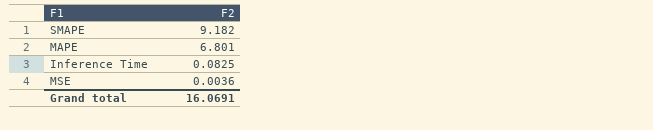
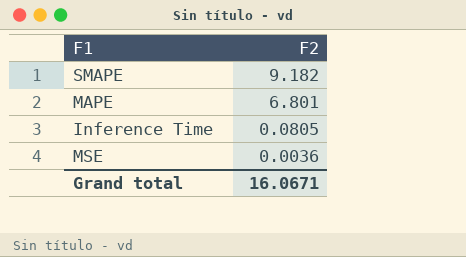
Inference Time | F2: 0.0825 -> 0.0805
Grand total | F2: 16.0691 -> 16.0671

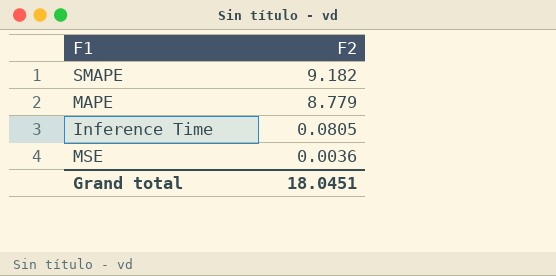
MAPE | F2: 6.801 -> 8.779
Grand total | F2: 16.0671 -> 18.0451

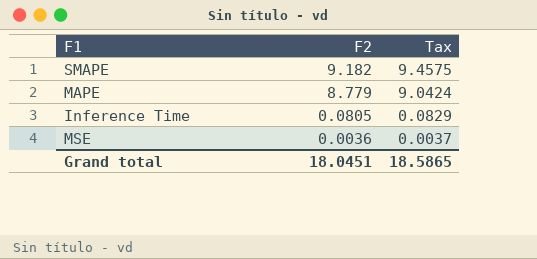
column Tax | formula: none -> [F2] * 1.03

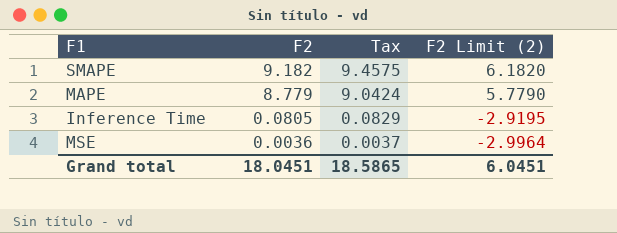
column F2 Limit (2) | formula: none -> [F2] - 3

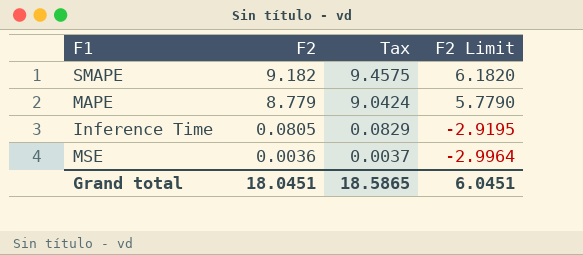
column name: F2 Limit (2) -> F2 Limit

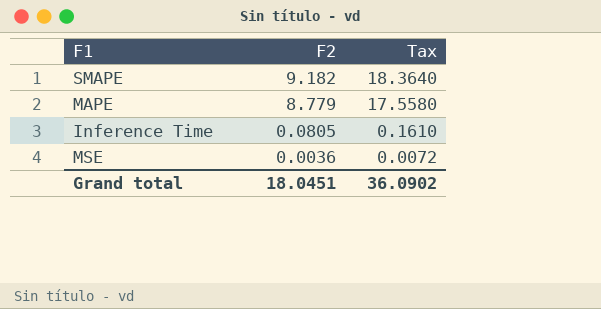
column F2 Limit | formula: [F2] - 3 -> none
column Tax | formula: [F2] * 1.03 -> [F2] * 2
Grand total | Tax: 18.5865 -> 36.0902

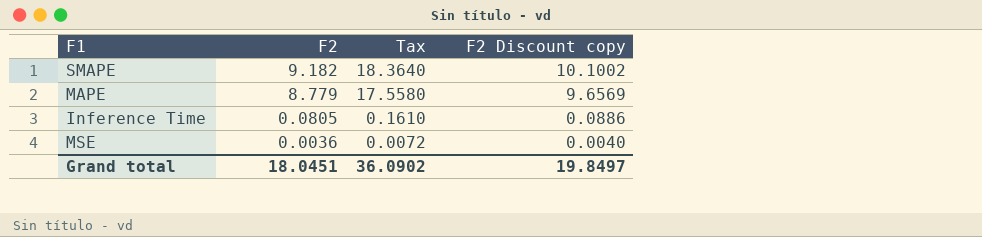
column F2 Discount copy | formula: none -> [F2] * 1.1

